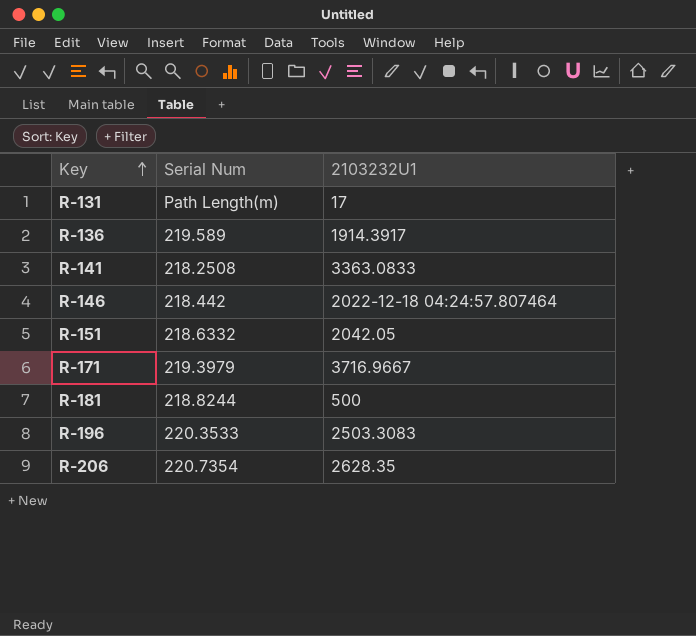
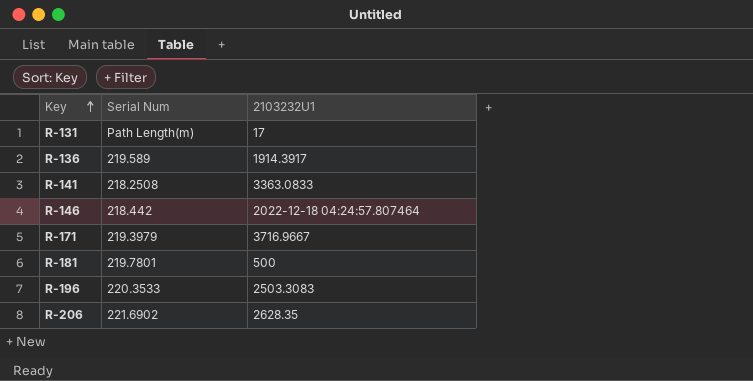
row R-151: 218.6332 | 2042.05 -> none
R-181 | Serial Num: 218.8244 -> 219.7801
R-206 | Serial Num: 220.7354 -> 221.6902

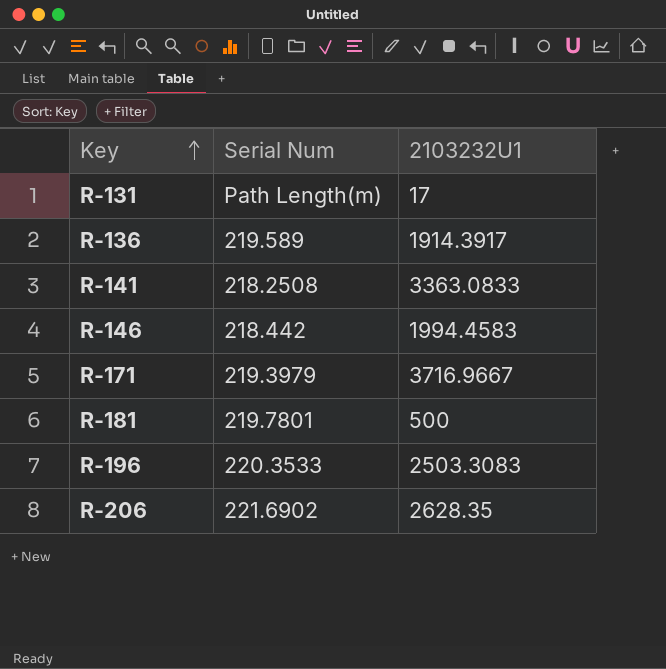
R-146 | 2103232U1: 2022-12-18 04:24:57.807464 -> 1994.4583

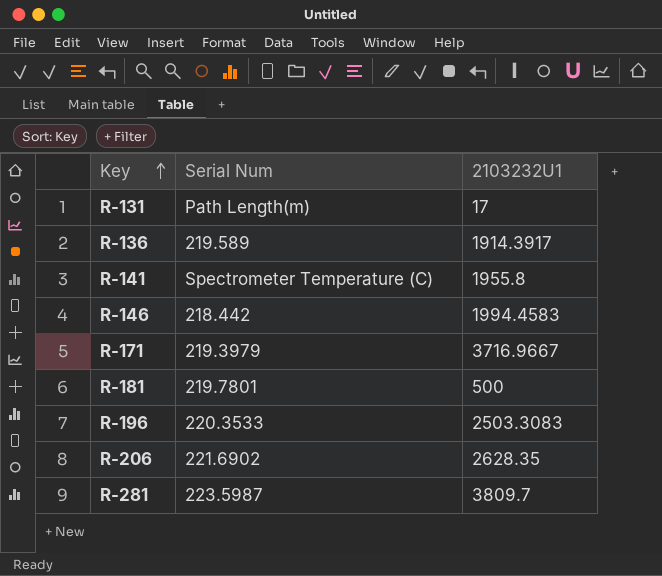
R-141 | Serial Num: 218.2508 -> Spectrometer Temperature (C)
R-141 | 2103232U1: 3363.0833 -> 1955.8
row R-281: none -> 223.5987 | 3809.7

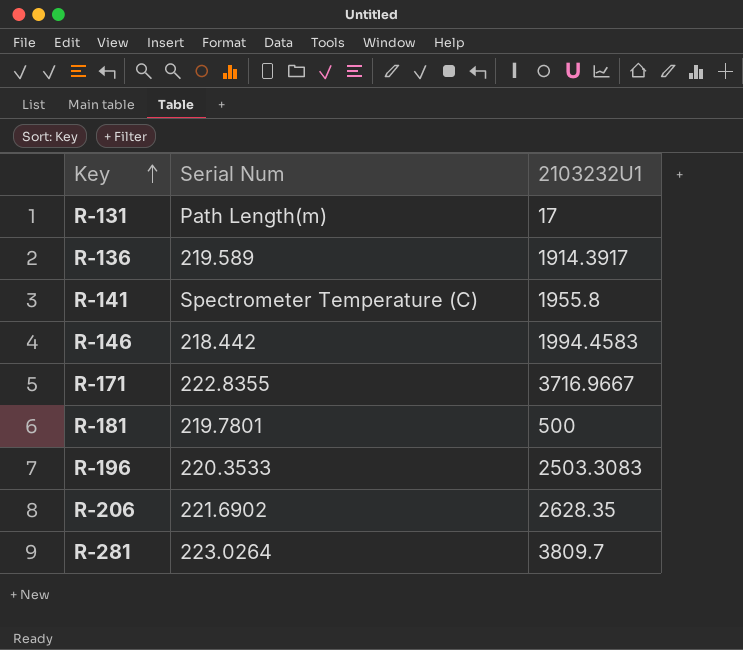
R-171 | Serial Num: 219.3979 -> 222.8355
R-281 | Serial Num: 223.5987 -> 223.0264

